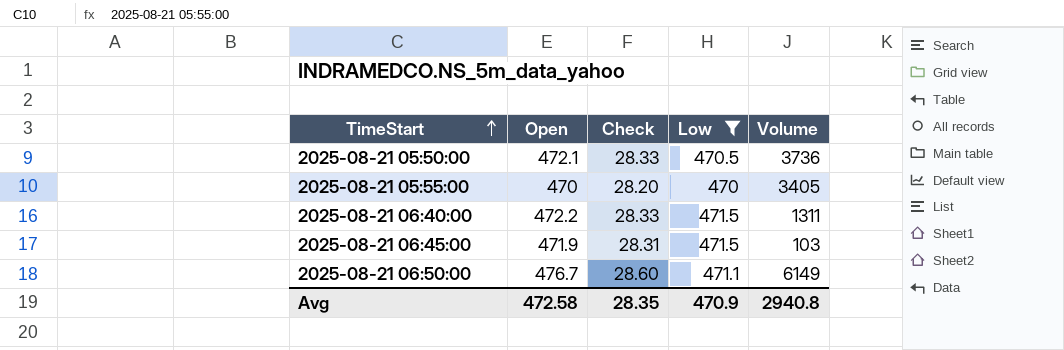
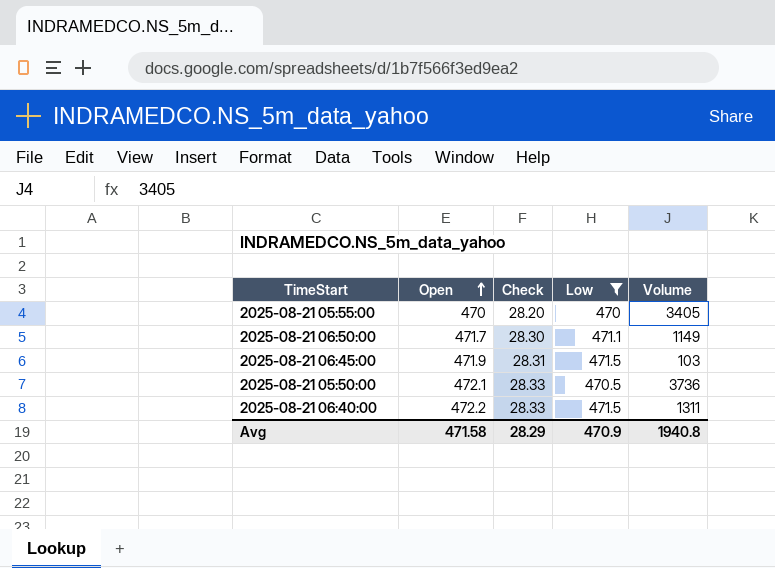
row order: TimeStart ascending -> Open ascending
2025-08-21 06:50:00 | Open: 476.7 -> 471.7
2025-08-21 06:50:00 | Check: 28.60 -> 28.30
2025-08-21 06:50:00 | Volume: 6149 -> 1149
Avg | Open: 472.58 -> 471.58
Avg | Check: 28.35 -> 28.29
Avg | Volume: 2940.8 -> 1940.8

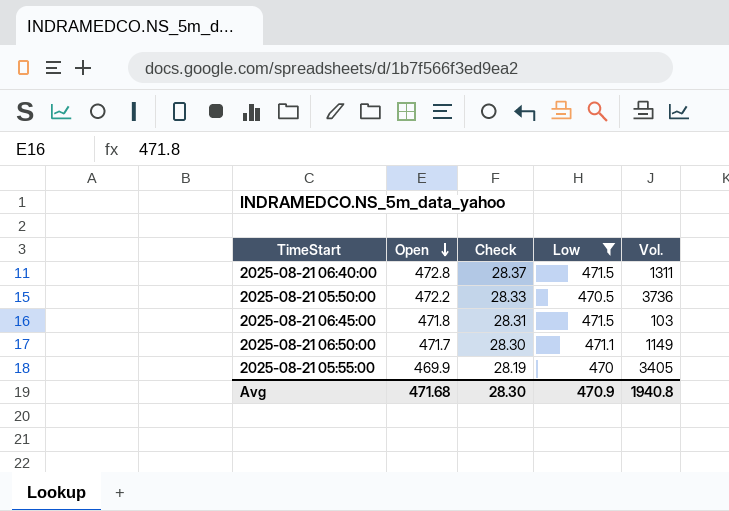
row order: Open ascending -> Open descending
column name: Volume -> Vol.
2025-08-21 06:40:00 | Open: 472.2 -> 472.8
2025-08-21 06:40:00 | Check: 28.33 -> 28.37
2025-08-21 05:50:00 | Open: 472.1 -> 472.2
2025-08-21 06:45:00 | Open: 471.9 -> 471.8
2025-08-21 05:55:00 | Open: 470 -> 469.9
2025-08-21 05:55:00 | Check: 28.20 -> 28.19
Avg | Open: 471.58 -> 471.68
Avg | Check: 28.29 -> 28.30

